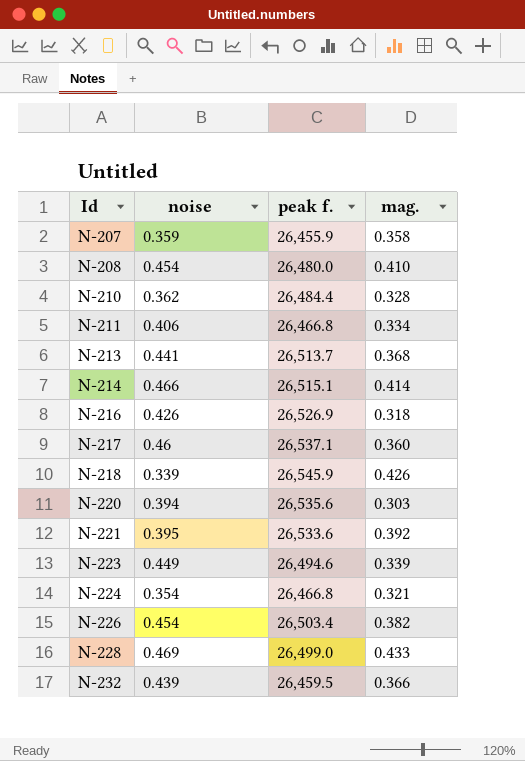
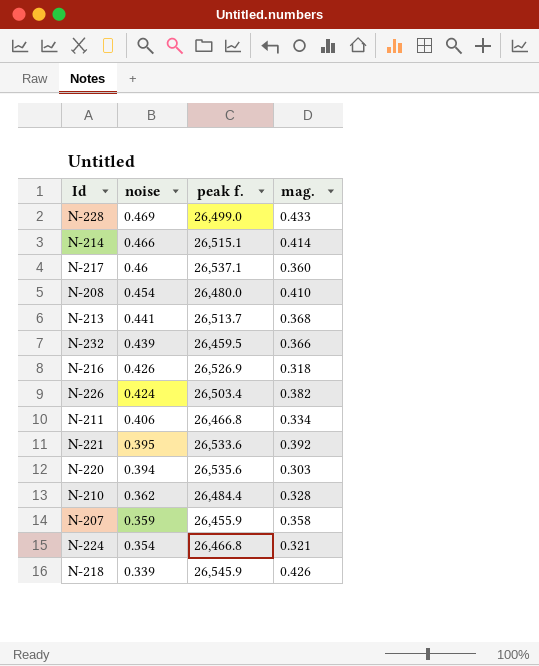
row order: Id ascending -> noise descending
row N-223: 0.449 | 26,494.6 | 0.339 -> none
N-226 | noise: 0.454 -> 0.424

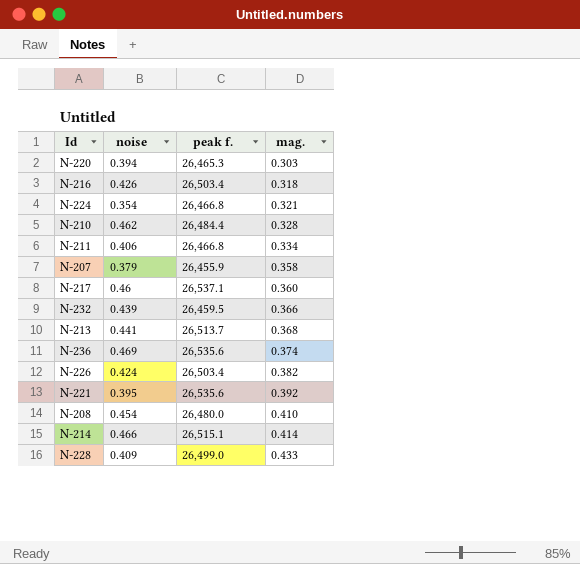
row order: noise descending -> mag. ascending
row N-218: 0.339 | 26,545.9 | 0.426 -> none
N-220 | peak f.: 26,535.6 -> 26,465.3
N-216 | peak f.: 26,526.9 -> 26,503.4
N-210 | noise: 0.362 -> 0.462
N-207 | noise: 0.359 -> 0.379
row N-236: none -> 0.469 | 26,535.6 | 0.374
N-221 | peak f.: 26,533.6 -> 26,535.6
N-228 | noise: 0.469 -> 0.409

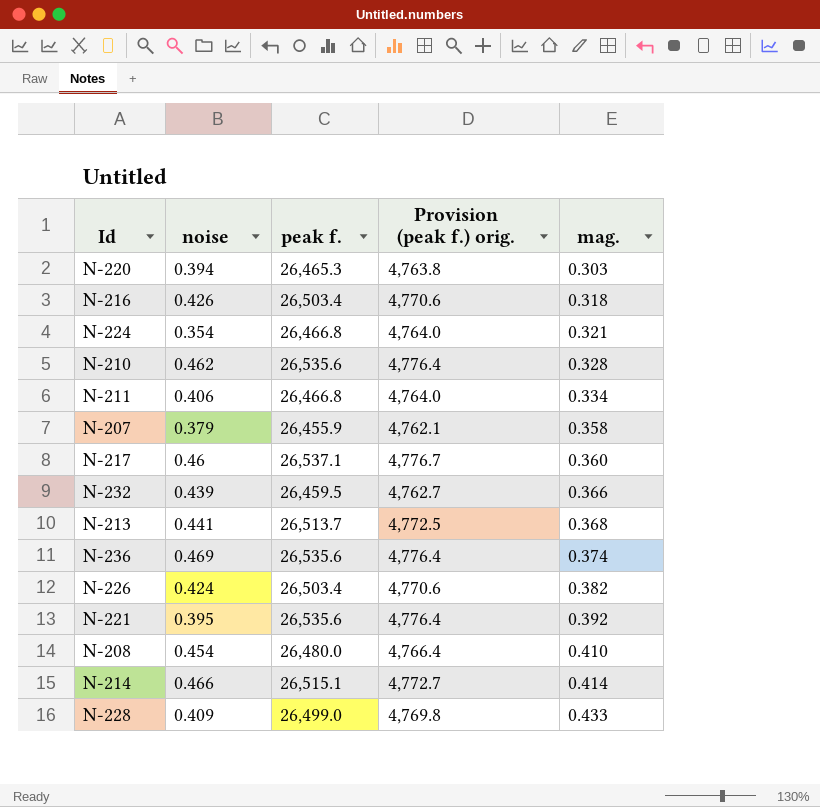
column Provision (peak f.) orig. | formula: none -> [peak f.] * 0.18
N-210 | peak f.: 26,484.4 -> 26,535.6

